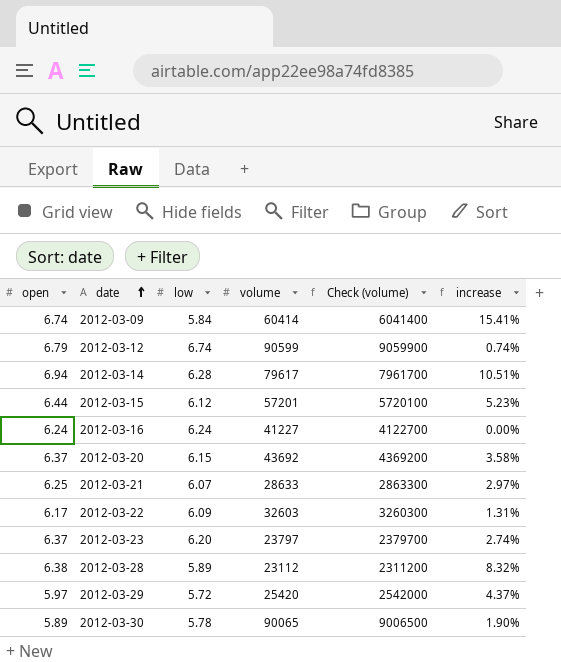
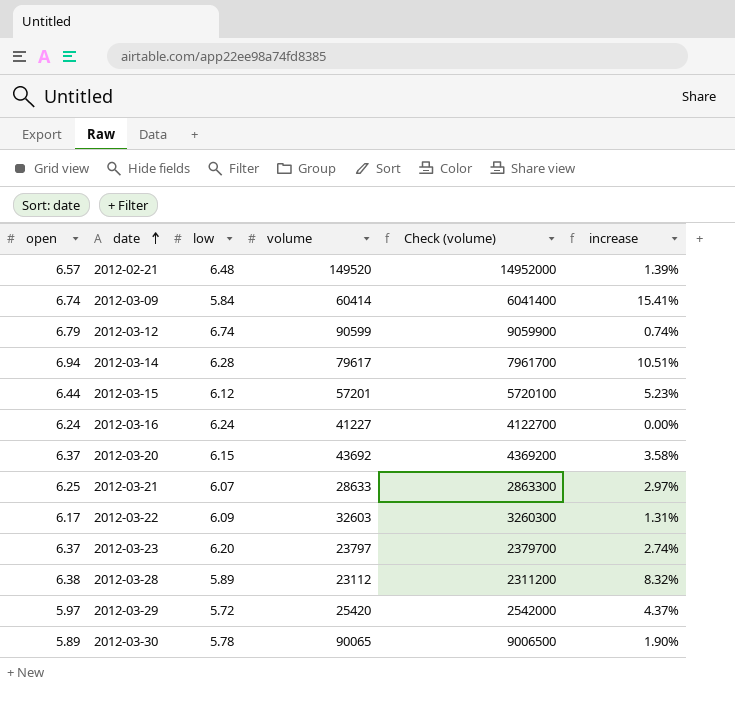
row 2012-02-21: none -> 6.57 | 6.48 | 149520 | 14952000 | 1.39%

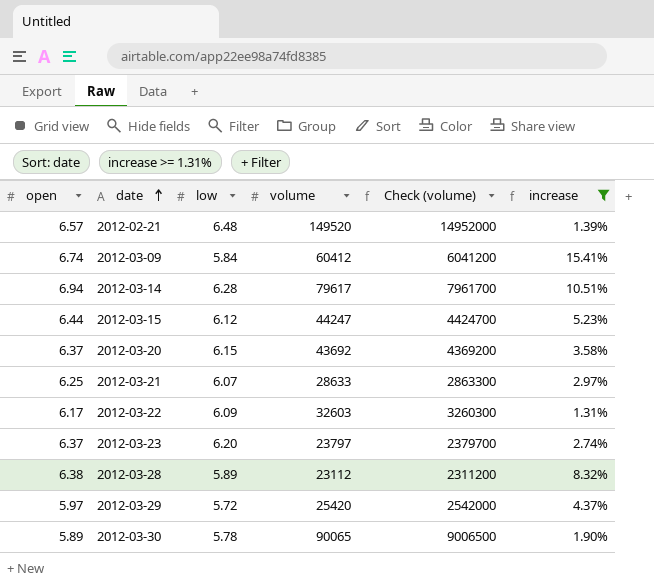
filter: none -> increase >= 1.31%
2012-03-09 | volume: 60414 -> 60412
2012-03-09 | Check (volume): 6041400 -> 6041200
2012-03-15 | volume: 57201 -> 44247
2012-03-15 | Check (volume): 5720100 -> 4424700

